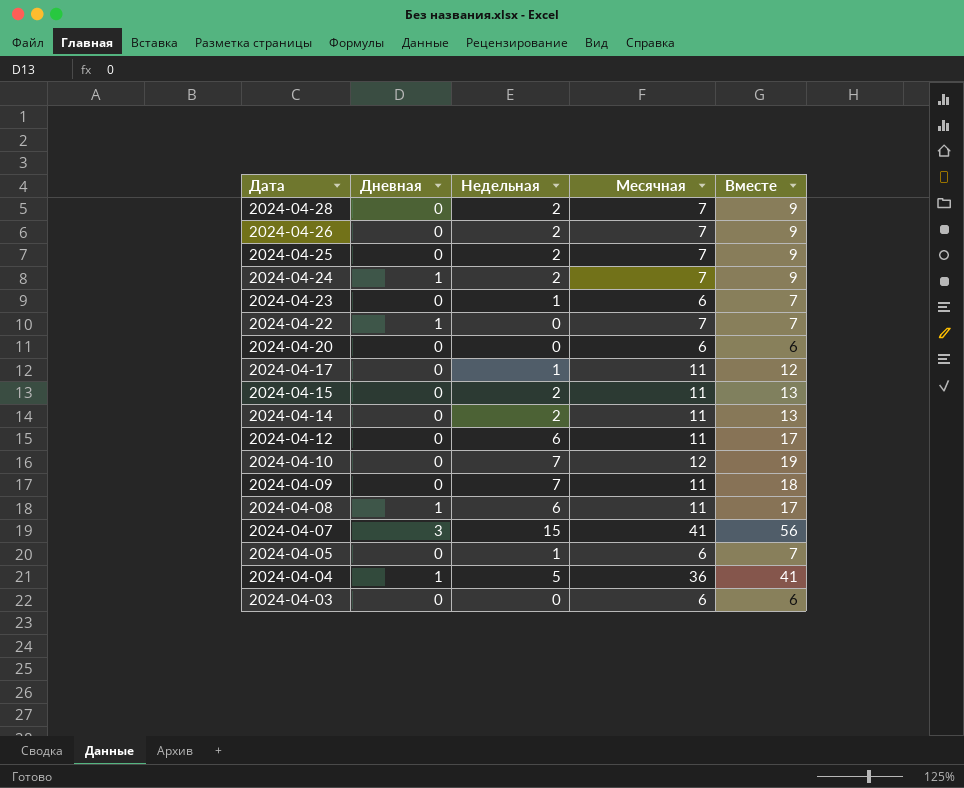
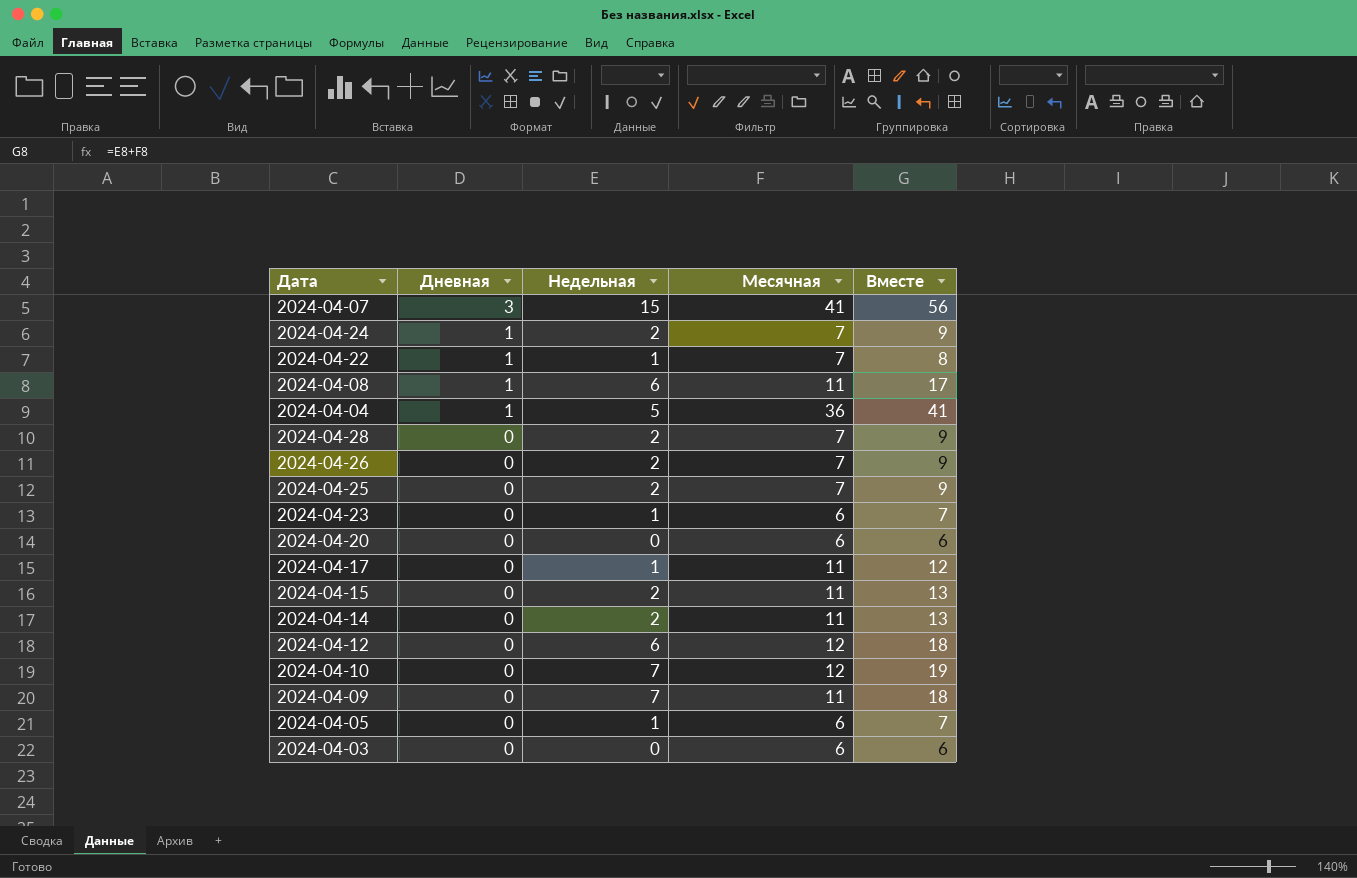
row order: Дата descending -> Дневная descending
2024-04-22 | Недельная: 0 -> 1
2024-04-22 | Вместе: 7 -> 8
2024-04-12 | Месячная: 11 -> 12
2024-04-12 | Вместе: 17 -> 18

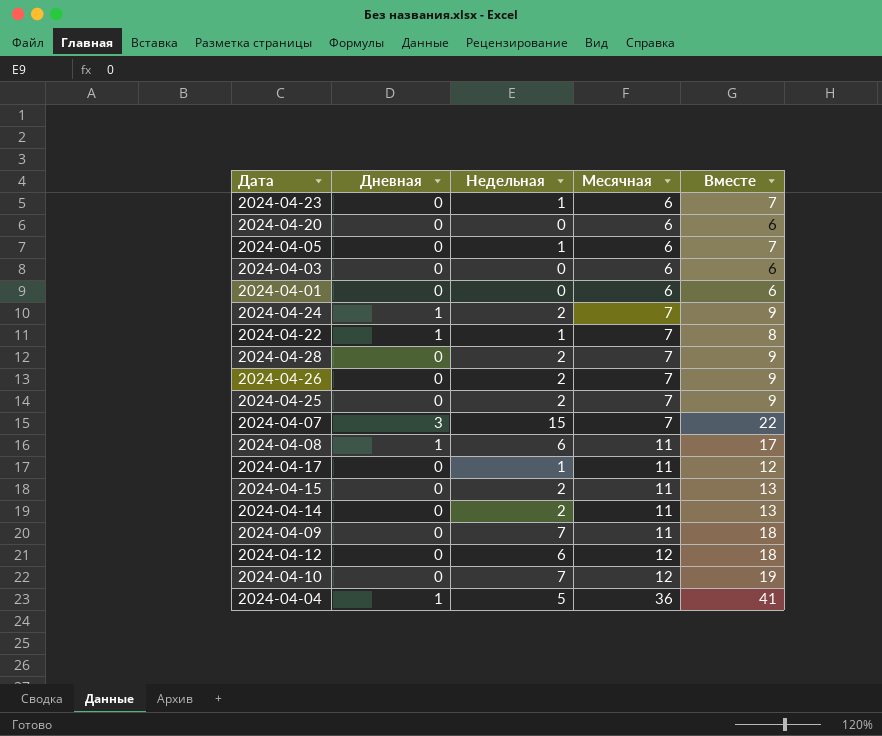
row order: Дневная descending -> Месячная ascending
row 2024-04-01: none -> 0 | 0 | 6 | 6
2024-04-07 | Месячная: 41 -> 7
2024-04-07 | Вместе: 56 -> 22

